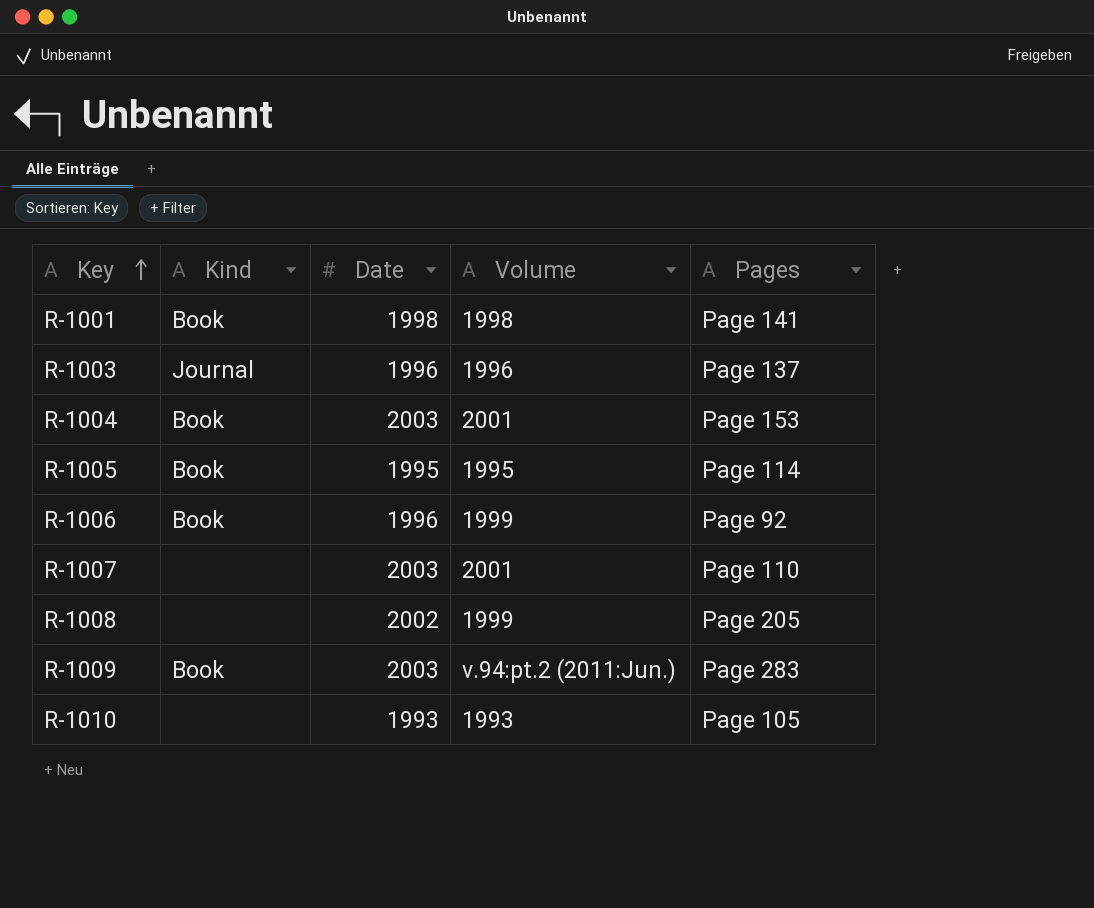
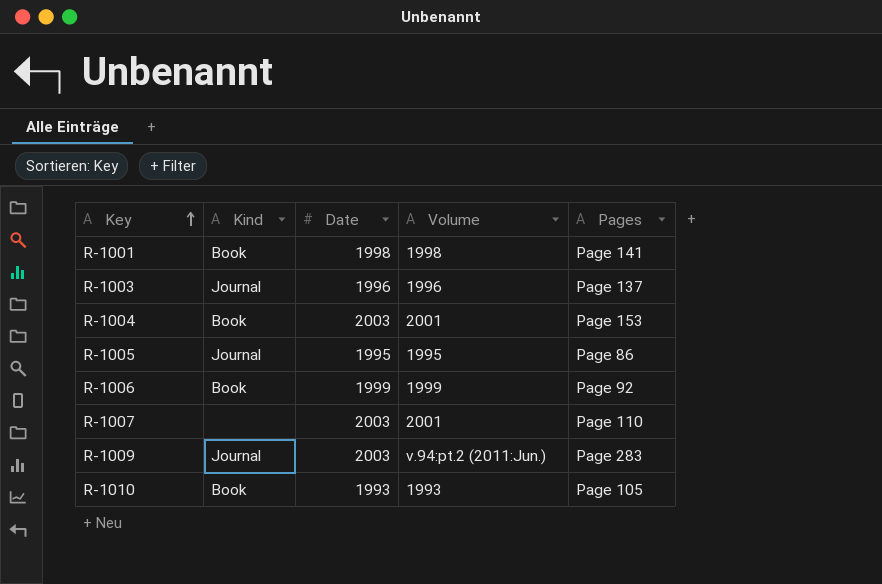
row R-1008: none | 2002 | 1999 | Page 205 -> none
R-1005 | Kind: Book -> Journal
R-1005 | Pages: Page 114 -> Page 86
R-1006 | Date: 1996 -> 1999
R-1009 | Kind: Book -> Journal
R-1010 | Kind: none -> Book

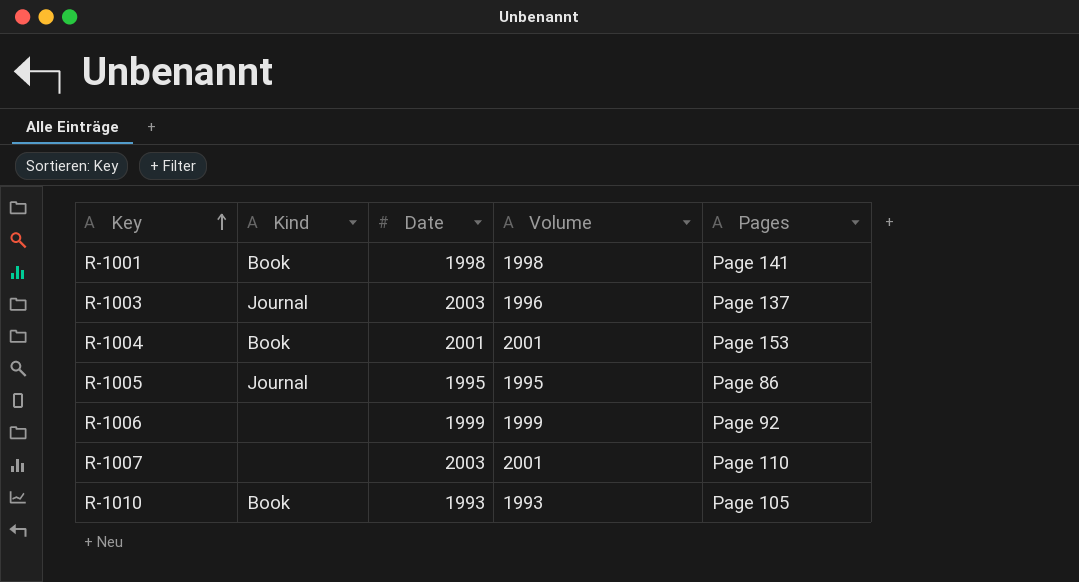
row R-1009: Journal | 2003 | v.94:pt.2 (2011:Jun.) | Page 283 -> none
R-1003 | Date: 1996 -> 2003
R-1004 | Date: 2003 -> 2001
R-1006 | Kind: Book -> none

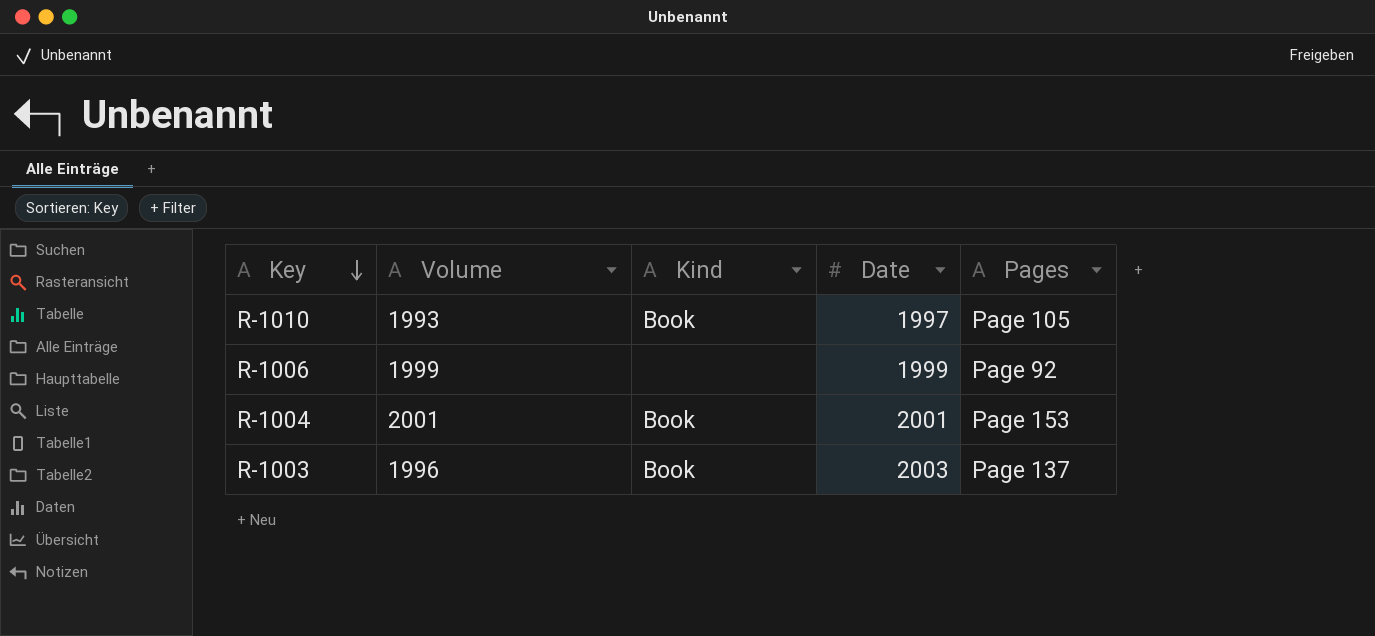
row order: Key ascending -> Key descending
column Volume | position: 4 -> 2
row R-1001: Book | 1998 | 1998 | Page 141 -> none
row R-1005: Journal | 1995 | 1995 | Page 86 -> none
row R-1007: none | 2003 | 2001 | Page 110 -> none
R-1010 | Date: 1993 -> 1997
R-1003 | Kind: Journal -> Book

